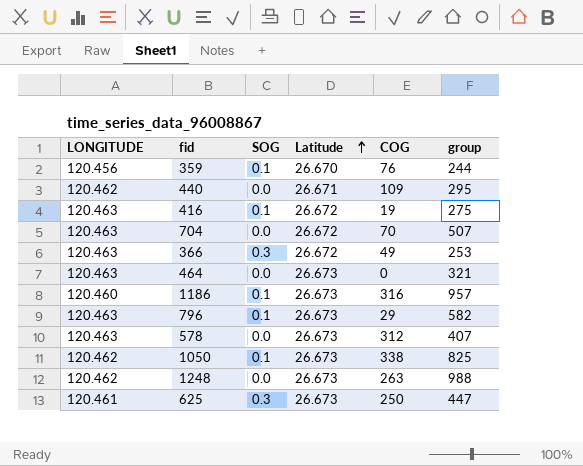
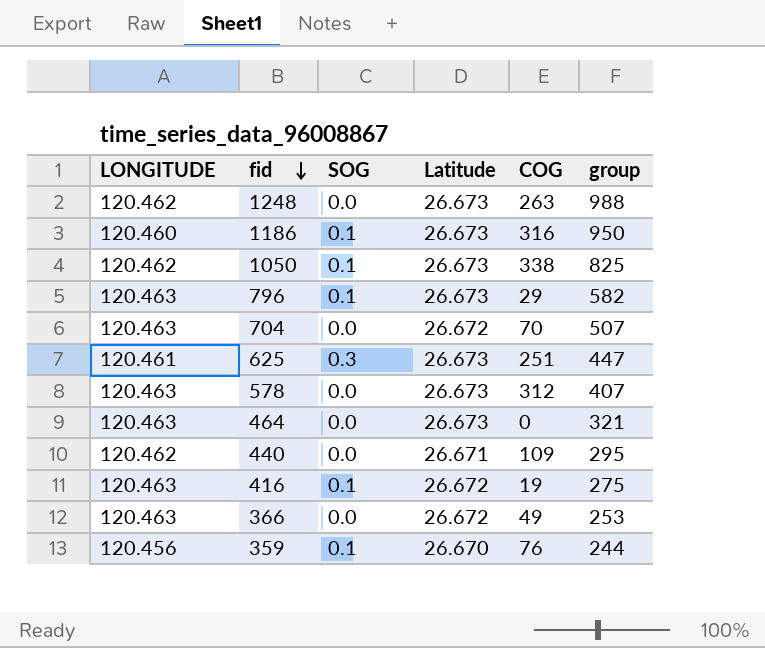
row order: Latitude ascending -> fid descending
1186 | group: 957 -> 950
625 | COG: 250 -> 251
366 | SOG: 0.3 -> 0.0

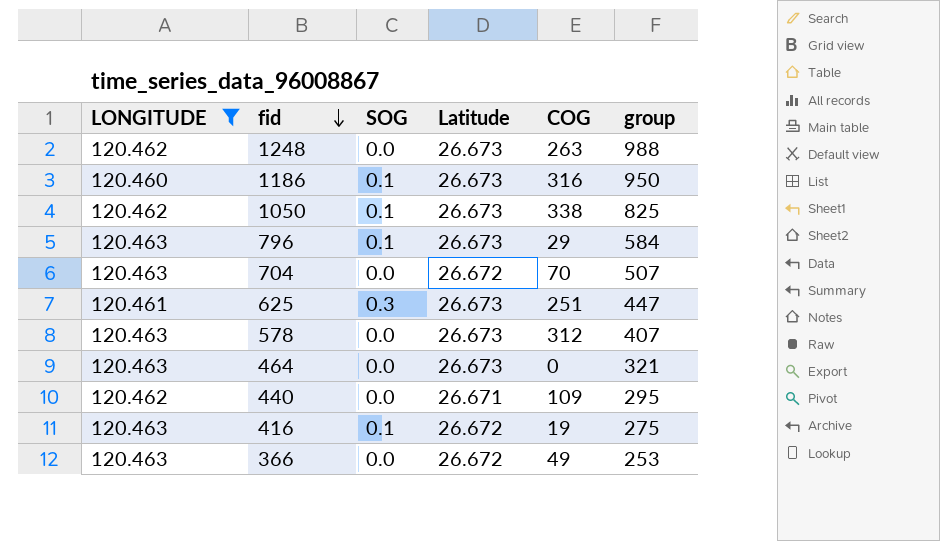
filter: none -> LONGITUDE != 120.456
796 | group: 582 -> 584

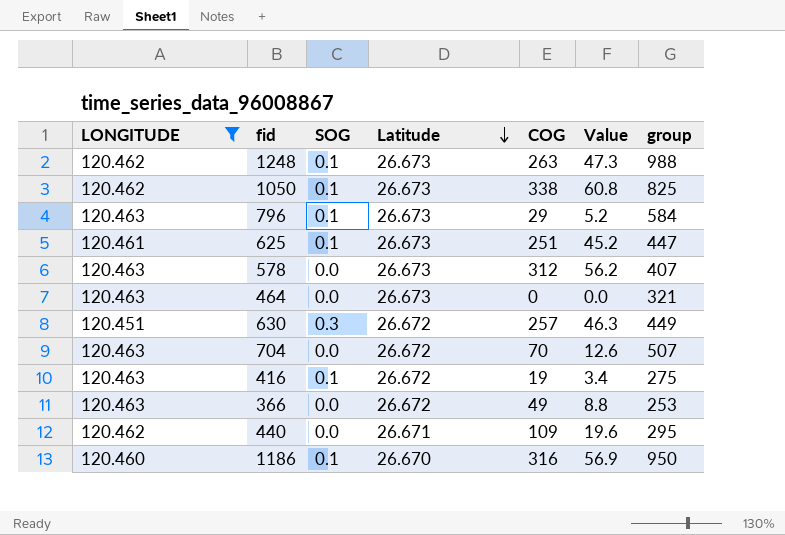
row order: fid descending -> Latitude descending
column Value | formula: none -> [COG] * 0.18
1248 | SOG: 0.0 -> 0.1
625 | SOG: 0.3 -> 0.1
row 630: none -> 120.451 | 0.3 | 26.672 | 257 | 46.3 | 449
1186 | Latitude: 26.673 -> 26.670

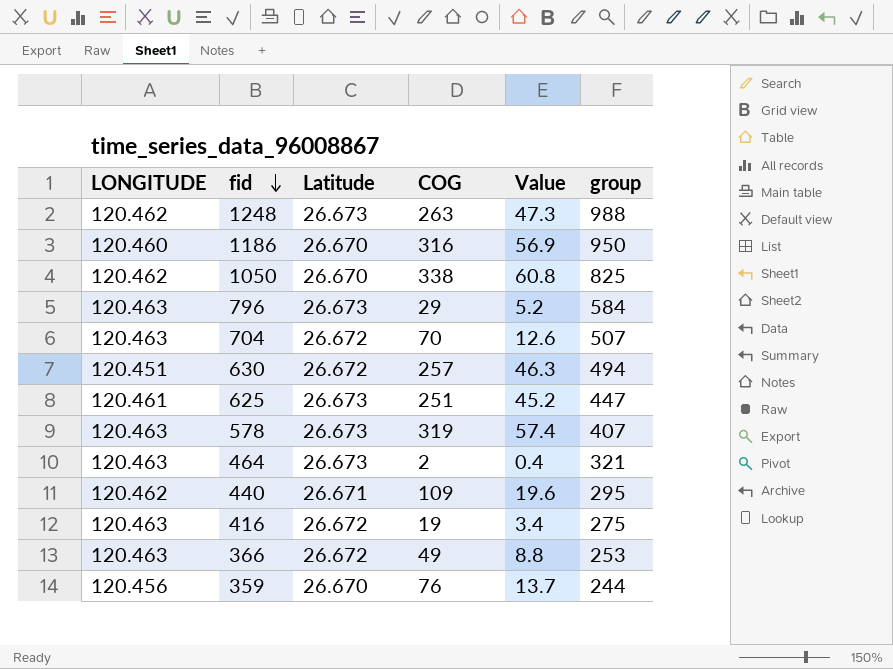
filter: LONGITUDE != 120.456 -> none
row order: Latitude descending -> fid descending
column SOG | position: 3 -> none
1050 | Latitude: 26.673 -> 26.670
630 | group: 449 -> 494
578 | COG: 312 -> 319
578 | Value: 56.2 -> 57.4
464 | COG: 0 -> 2
464 | Value: 0.0 -> 0.4

